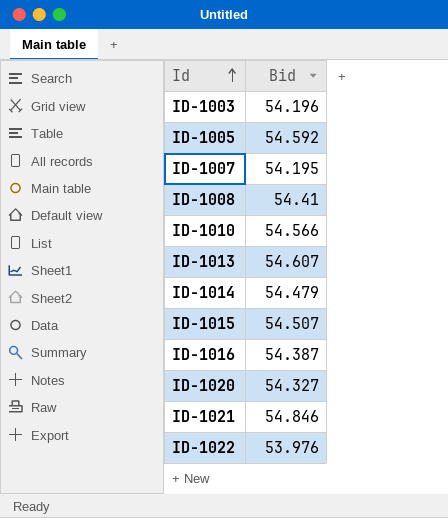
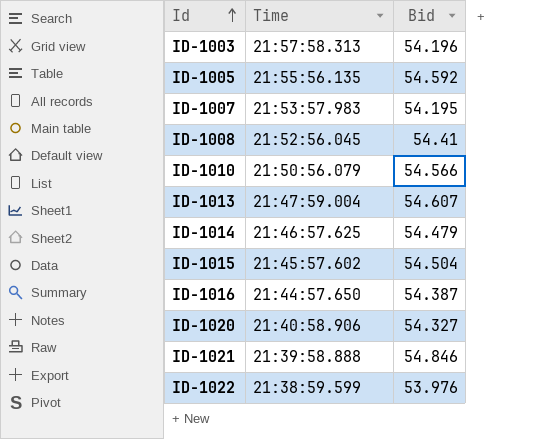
column Time | position: none -> 2
ID-1015 | Bid: 54.507 -> 54.504

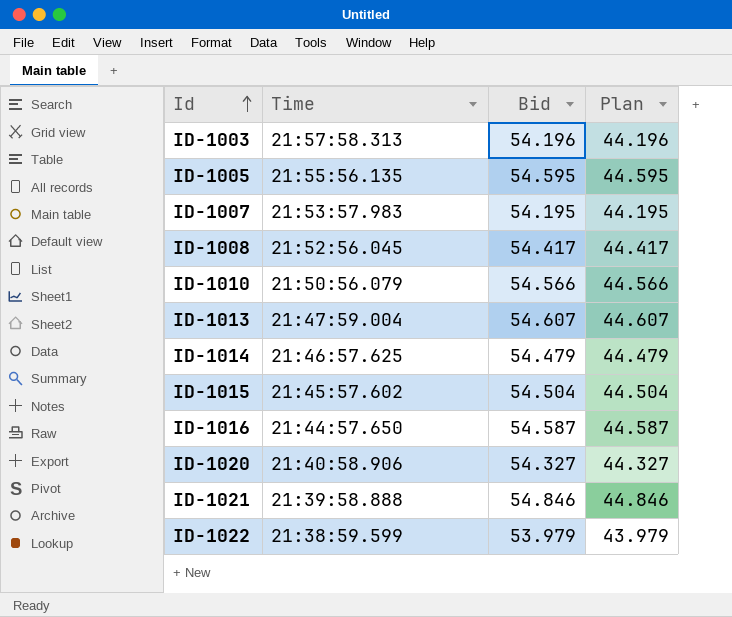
column Plan | formula: none -> [Bid] - 10
ID-1005 | Bid: 54.592 -> 54.595
ID-1008 | Bid: 54.41 -> 54.417
ID-1016 | Bid: 54.387 -> 54.587
ID-1022 | Bid: 53.976 -> 53.979

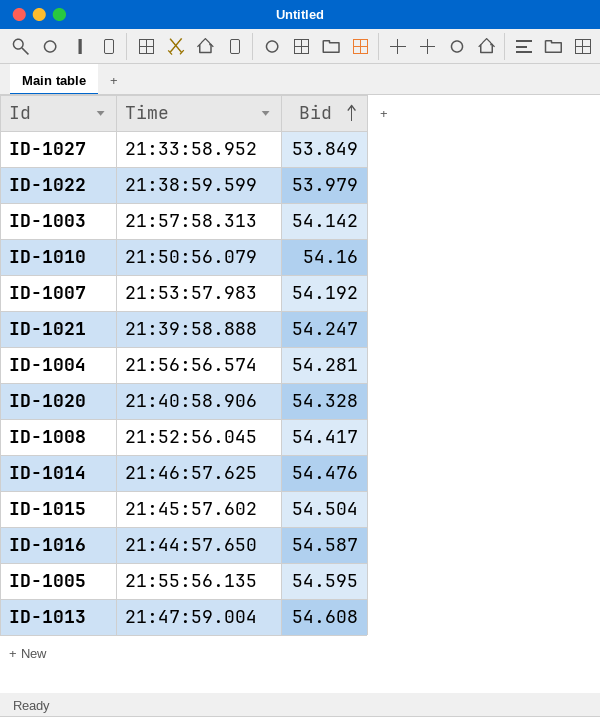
row order: Id ascending -> Bid ascending
column Plan | formula: [Bid] - 10 -> none
row ID-1027: none -> 21:33:58.952 | 53.849
ID-1003 | Bid: 54.196 -> 54.142
ID-1010 | Bid: 54.566 -> 54.16
ID-1007 | Bid: 54.195 -> 54.192
ID-1021 | Bid: 54.846 -> 54.247
row ID-1004: none -> 21:56:56.574 | 54.281
ID-1020 | Bid: 54.327 -> 54.328
ID-1014 | Bid: 54.479 -> 54.476
ID-1013 | Bid: 54.607 -> 54.608

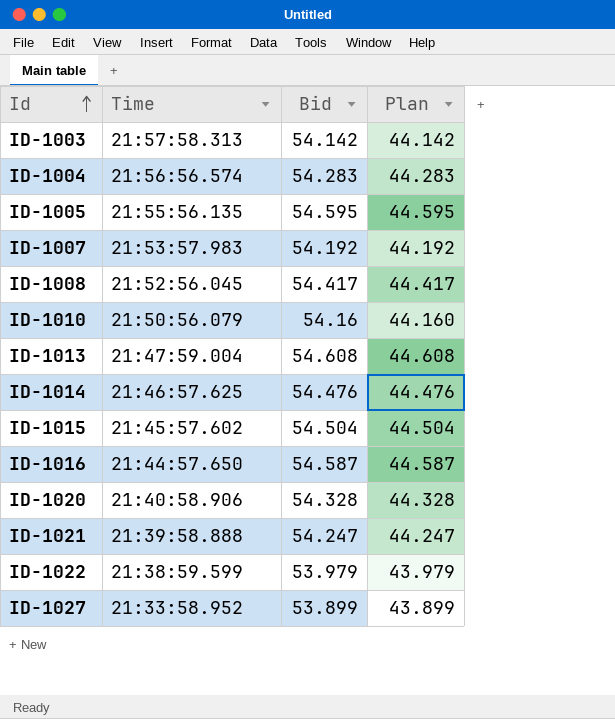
row order: Bid ascending -> Id ascending
column Plan | formula: none -> [Bid] - 10
ID-1004 | Bid: 54.281 -> 54.283
ID-1027 | Bid: 53.849 -> 53.899

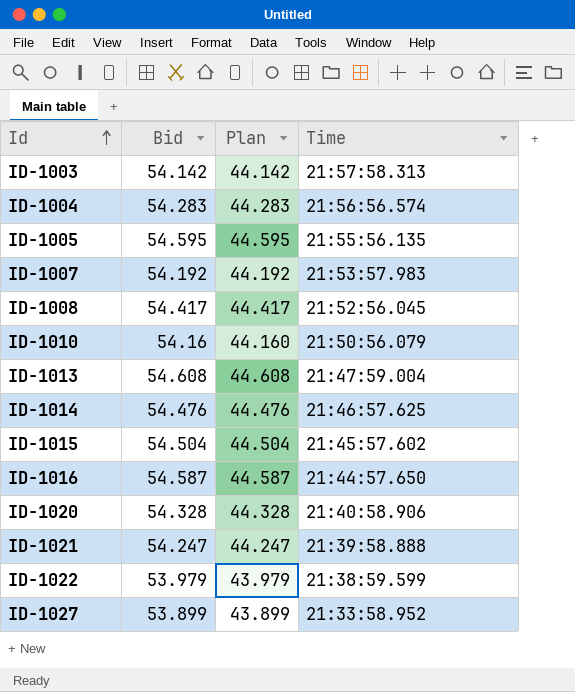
column Time | position: 2 -> 4

